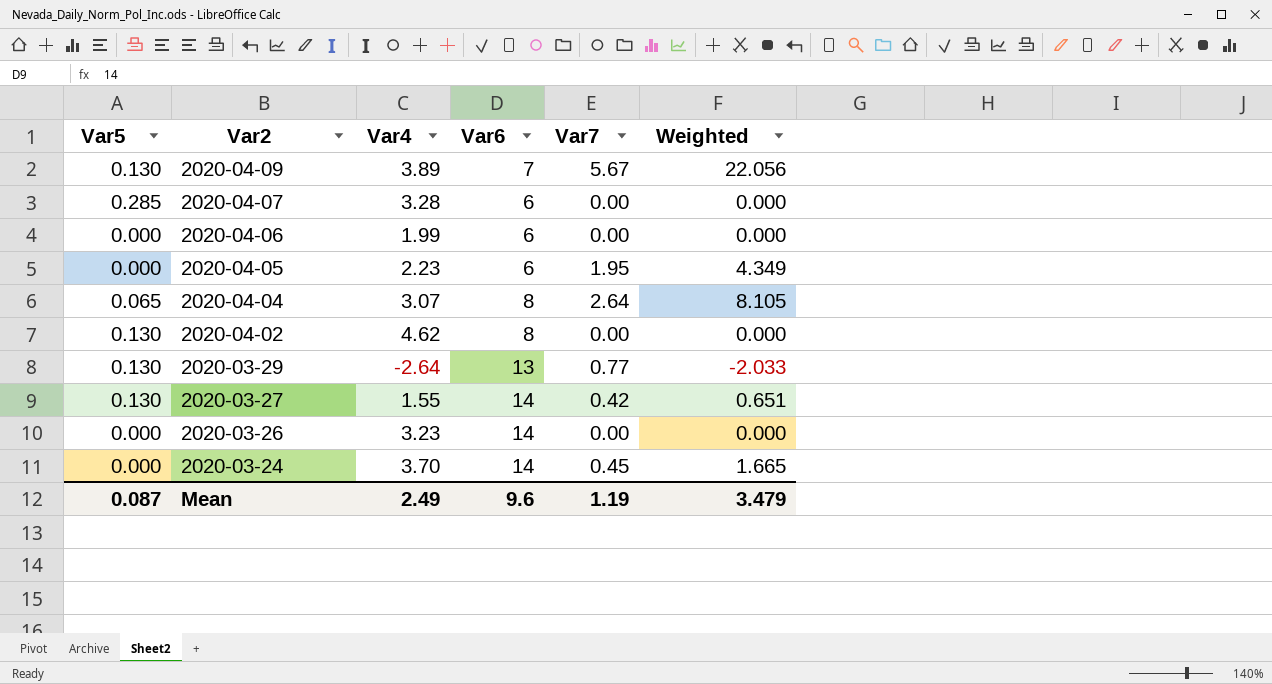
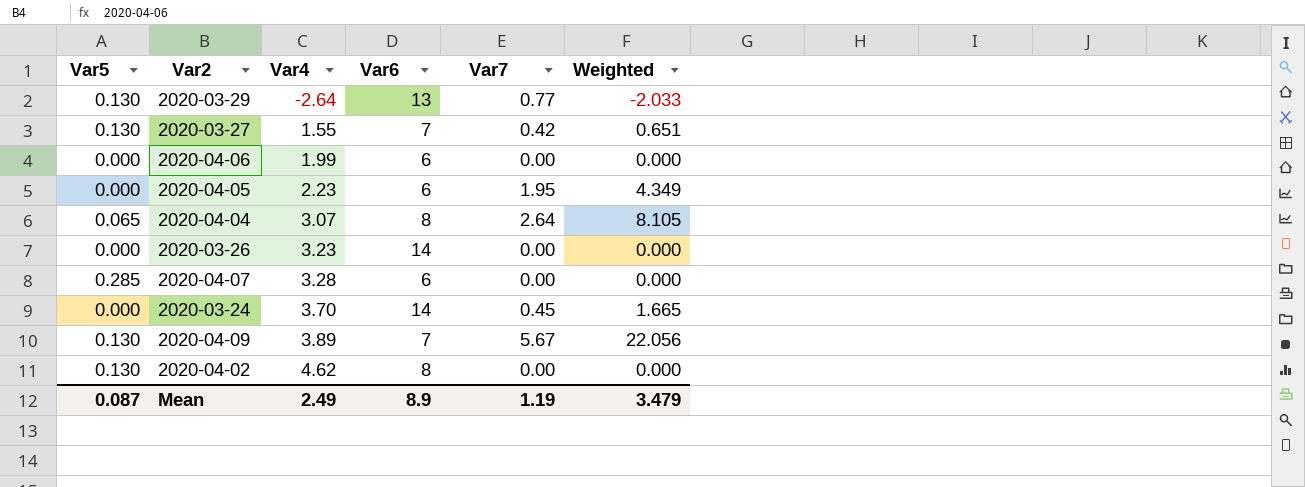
row order: Var2 descending -> Var4 ascending
2020-03-27 | Var6: 14 -> 7
Mean | Var6: 9.6 -> 8.9

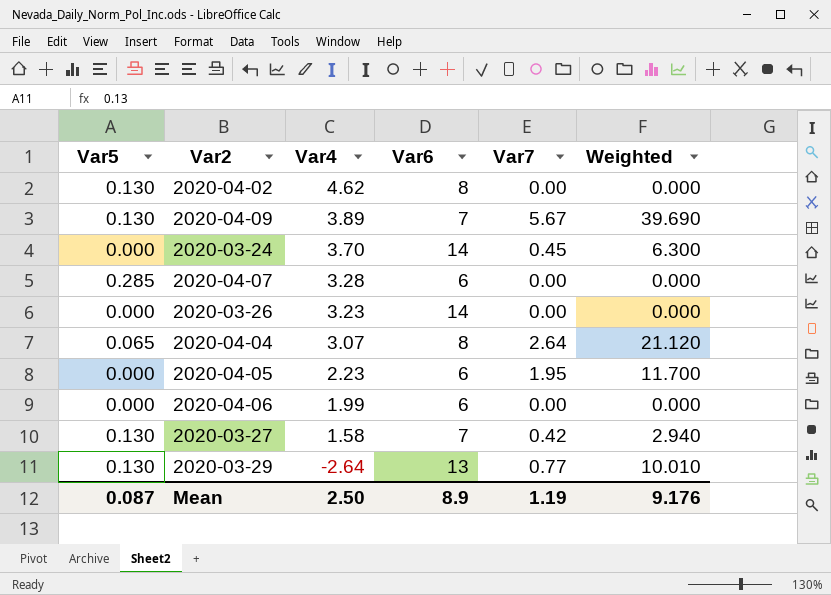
row order: Var4 ascending -> Var4 descending
column Weighted | formula: [Var4] * [Var7] -> [Var6] * [Var7]
2020-03-27 | Var4: 1.55 -> 1.58
Mean | Var4: 2.49 -> 2.50
Mean | Weighted: 3.479 -> 9.176

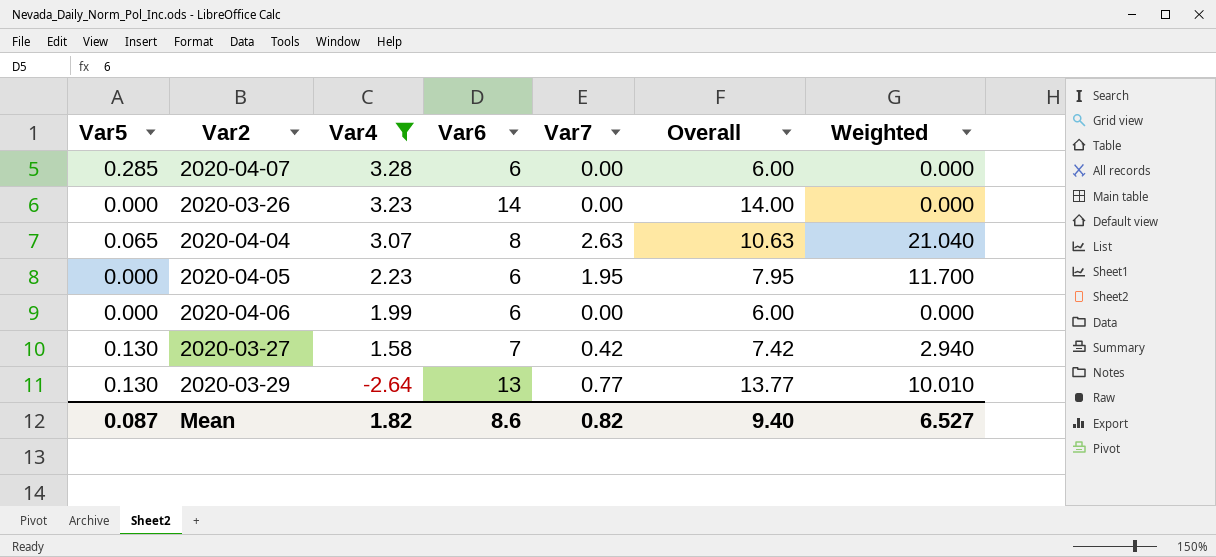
filter: none -> Var4 <= 3.28
column Overall | formula: none -> [Var6] + [Var7]
2020-04-04 | Var7: 2.64 -> 2.63
2020-04-04 | Weighted: 21.120 -> 21.040
Mean | Var4: 2.50 -> 1.82
Mean | Var6: 8.9 -> 8.6
Mean | Var7: 1.19 -> 0.82
Mean | Weighted: 9.176 -> 6.527

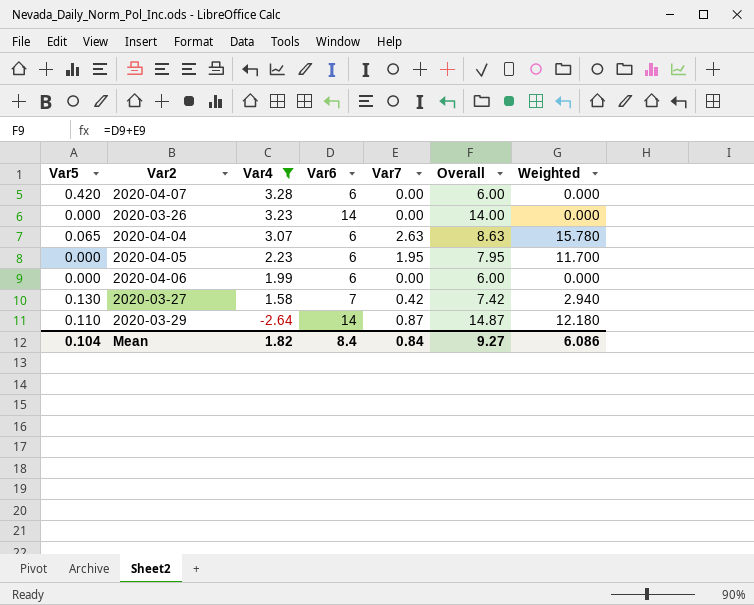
2020-04-07 | Var5: 0.285 -> 0.420
2020-04-04 | Var6: 8 -> 6
2020-04-04 | Overall: 10.63 -> 8.63
2020-04-04 | Weighted: 21.040 -> 15.780
2020-03-29 | Var5: 0.130 -> 0.110
2020-03-29 | Var6: 13 -> 14
2020-03-29 | Var7: 0.77 -> 0.87
2020-03-29 | Overall: 13.77 -> 14.87
2020-03-29 | Weighted: 10.010 -> 12.180
Mean | Var5: 0.087 -> 0.104
Mean | Var6: 8.6 -> 8.4
Mean | Var7: 0.82 -> 0.84
Mean | Overall: 9.40 -> 9.27
Mean | Weighted: 6.527 -> 6.086

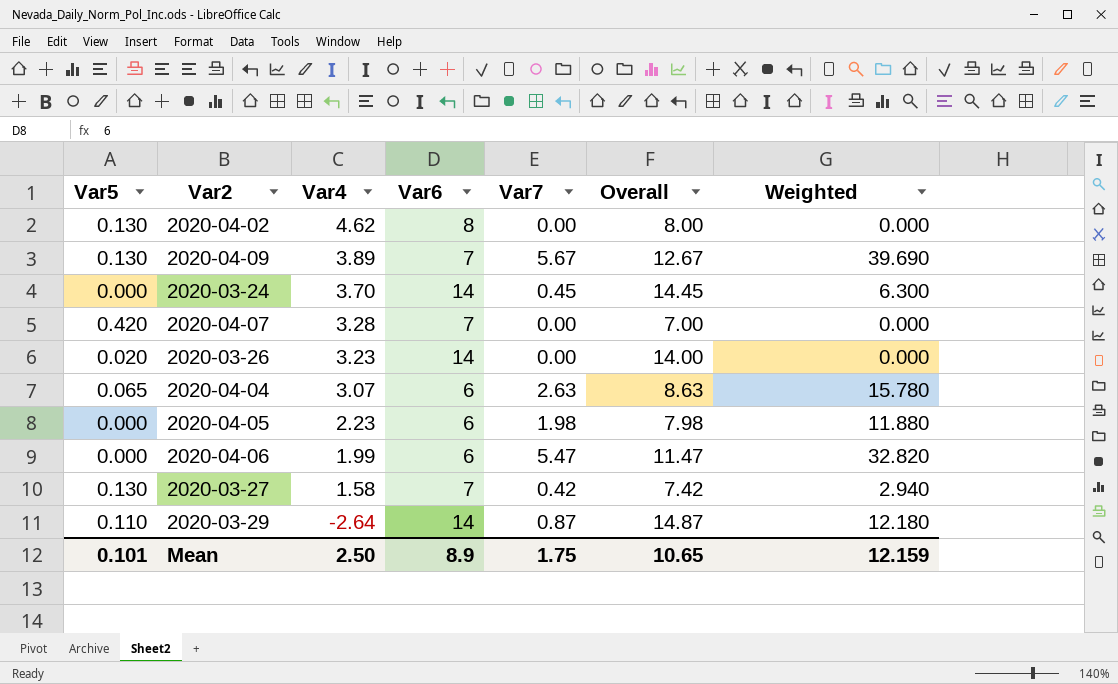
filter: Var4 <= 3.28 -> none
2020-04-07 | Var6: 6 -> 7
2020-04-07 | Overall: 6.00 -> 7.00
2020-03-26 | Var5: 0.000 -> 0.020
2020-04-05 | Var7: 1.95 -> 1.98
2020-04-05 | Overall: 7.95 -> 7.98
2020-04-05 | Weighted: 11.700 -> 11.880
2020-04-06 | Var7: 0.00 -> 5.47
2020-04-06 | Overall: 6.00 -> 11.47
2020-04-06 | Weighted: 0.000 -> 32.820
Mean | Var5: 0.104 -> 0.101
Mean | Var4: 1.82 -> 2.50
Mean | Var6: 8.4 -> 8.9
Mean | Var7: 0.84 -> 1.75
Mean | Overall: 9.27 -> 10.65
Mean | Weighted: 6.086 -> 12.159

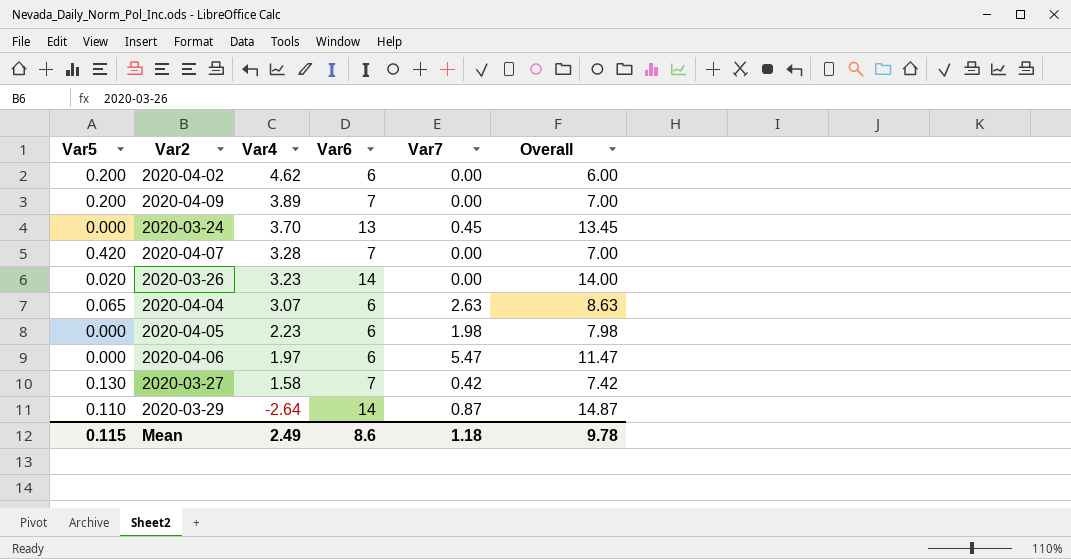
column Weighted | formula: [Var6] * [Var7] -> none
2020-04-02 | Var5: 0.130 -> 0.200
2020-04-02 | Var6: 8 -> 6
2020-04-02 | Overall: 8.00 -> 6.00
2020-04-09 | Var5: 0.130 -> 0.200
2020-04-09 | Var7: 5.67 -> 0.00
2020-04-09 | Overall: 12.67 -> 7.00
2020-03-24 | Var6: 14 -> 13
2020-03-24 | Overall: 14.45 -> 13.45
2020-04-06 | Var4: 1.99 -> 1.97
Mean | Var5: 0.101 -> 0.115
Mean | Var4: 2.50 -> 2.49
Mean | Var6: 8.9 -> 8.6
Mean | Var7: 1.75 -> 1.18
Mean | Overall: 10.65 -> 9.78

